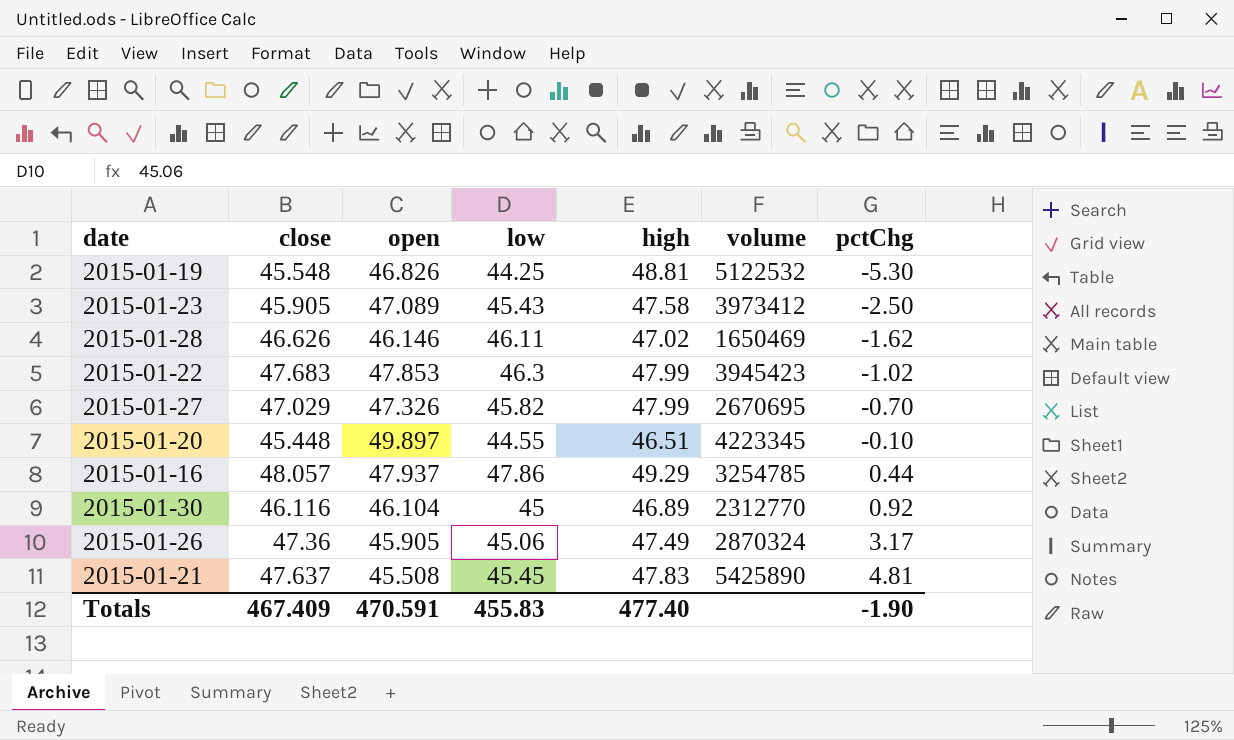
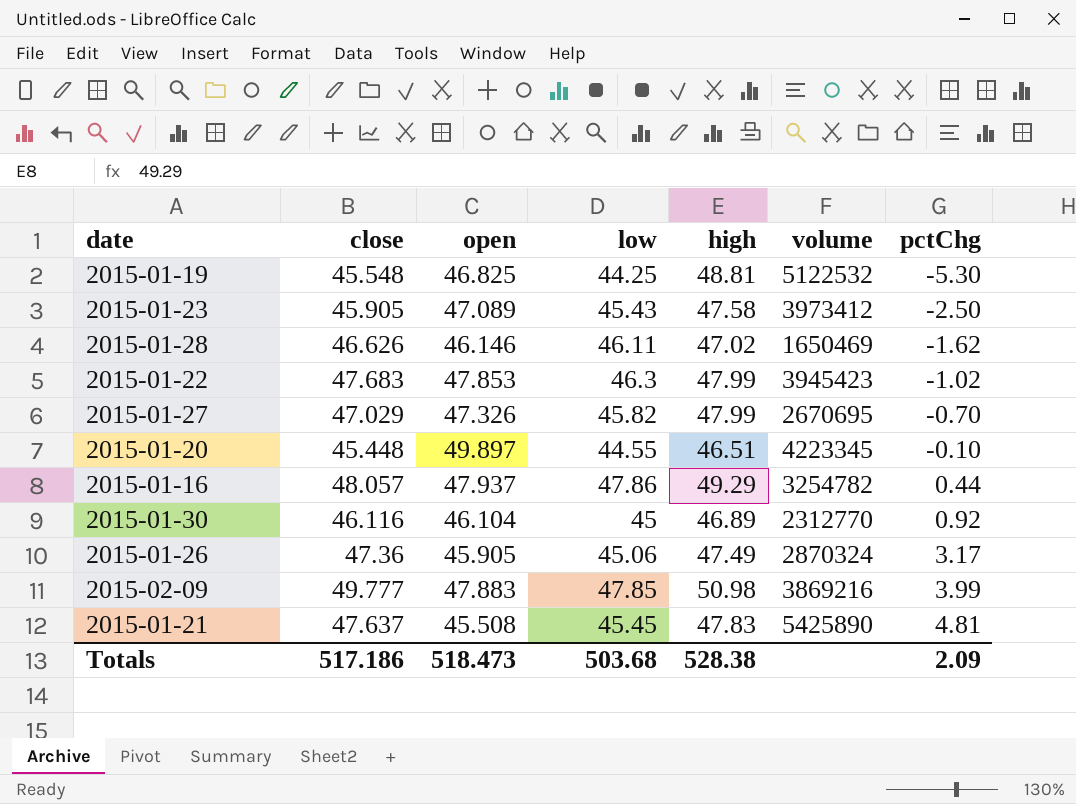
2015-01-19 | open: 46.826 -> 46.825
2015-01-16 | volume: 3254785 -> 3254782
row 2015-02-09: none -> 49.777 | 47.883 | 47.85 | 50.98 | 3869216 | 3.99
Totals | close: 467.409 -> 517.186
Totals | open: 470.591 -> 518.473
Totals | low: 455.83 -> 503.68
Totals | high: 477.40 -> 528.38
Totals | pctChg: -1.90 -> 2.09

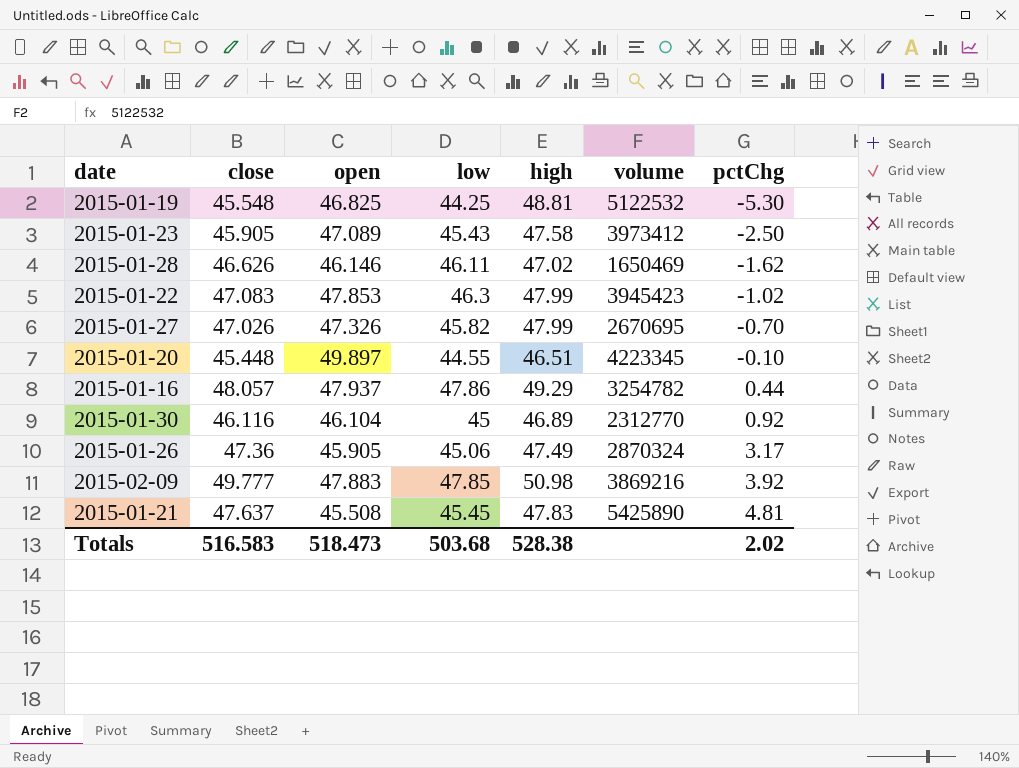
2015-01-22 | close: 47.683 -> 47.083
2015-01-27 | close: 47.029 -> 47.026
2015-02-09 | pctChg: 3.99 -> 3.92
Totals | close: 517.186 -> 516.583
Totals | pctChg: 2.09 -> 2.02

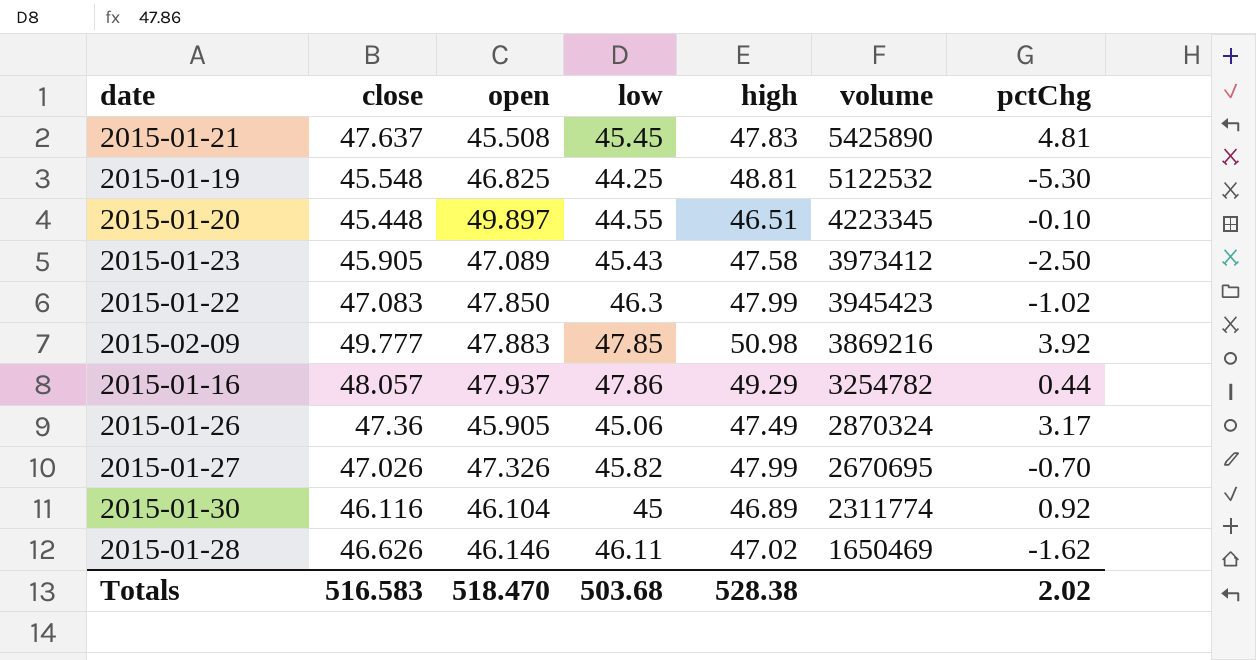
row order: pctChg ascending -> volume descending
2015-01-22 | open: 47.853 -> 47.850
2015-01-30 | volume: 2312770 -> 2311774
Totals | open: 518.473 -> 518.470

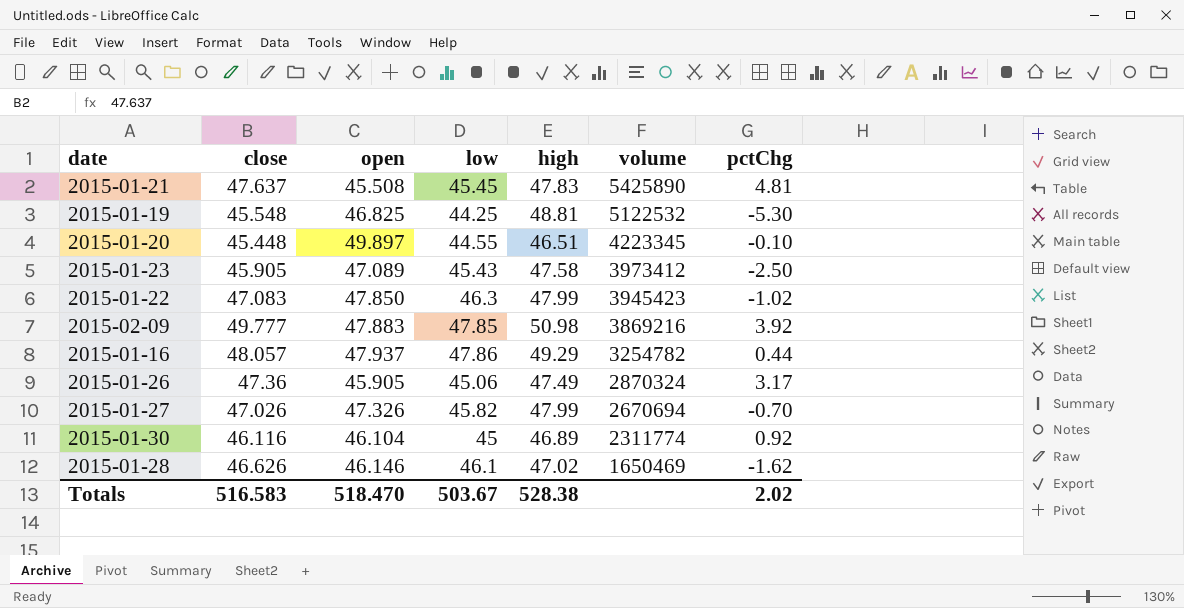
2015-01-27 | volume: 2670695 -> 2670694
2015-01-28 | low: 46.11 -> 46.1
Totals | low: 503.68 -> 503.67

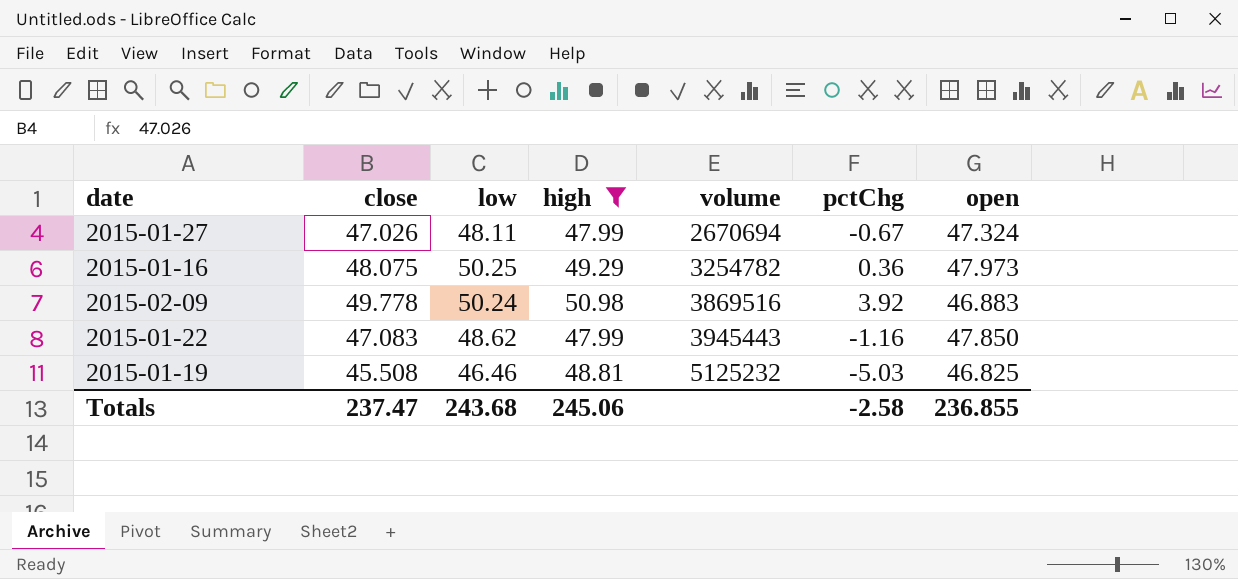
filter: none -> high >= 47.99
row order: volume descending -> volume ascending
column open | position: 3 -> 7
2015-01-27 | low: 45.82 -> 48.11
2015-01-27 | pctChg: -0.70 -> -0.67
2015-01-27 | open: 47.326 -> 47.324
2015-01-16 | close: 48.057 -> 48.075
2015-01-16 | low: 47.86 -> 50.25
2015-01-16 | pctChg: 0.44 -> 0.36
2015-01-16 | open: 47.937 -> 47.973
2015-02-09 | close: 49.777 -> 49.778
2015-02-09 | low: 47.85 -> 50.24
2015-02-09 | volume: 3869216 -> 3869516
2015-02-09 | open: 47.883 -> 46.883
2015-01-22 | low: 46.3 -> 48.62
2015-01-22 | volume: 3945423 -> 3945443
2015-01-22 | pctChg: -1.02 -> -1.16
2015-01-19 | close: 45.548 -> 45.508
2015-01-19 | low: 44.25 -> 46.46
2015-01-19 | volume: 5122532 -> 5125232
2015-01-19 | pctChg: -5.30 -> -5.03
Totals | close: 516.583 -> 237.47
Totals | low: 503.67 -> 243.68
Totals | high: 528.38 -> 245.06
Totals | pctChg: 2.02 -> -2.58
Totals | open: 518.470 -> 236.855

